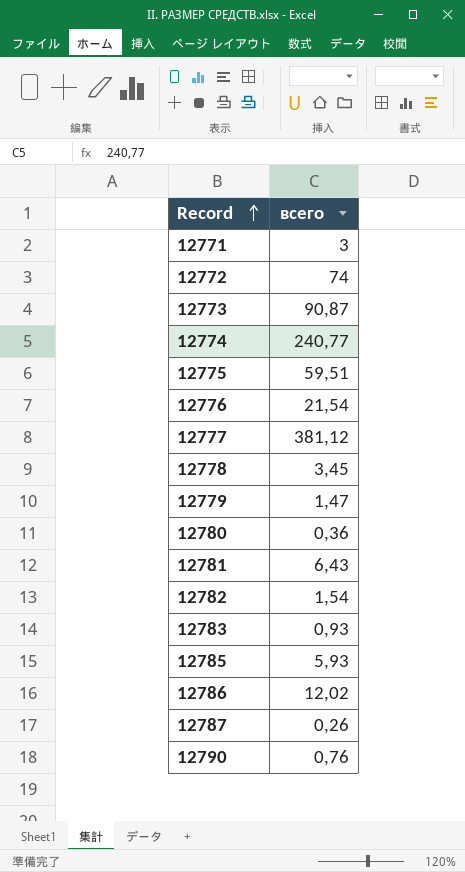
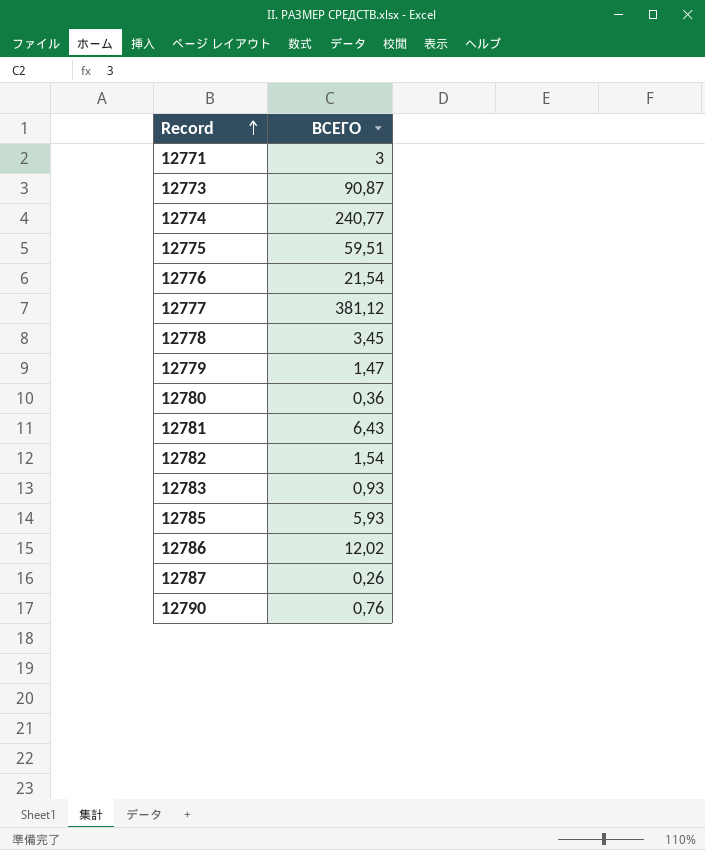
column name: всего -> ВСЕГО
row 12772: 74 -> none

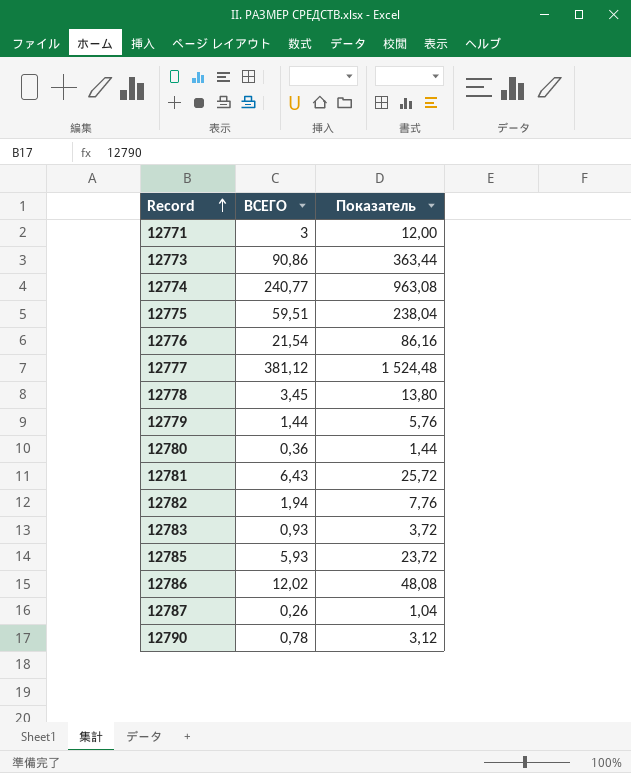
column Показатель | formula: none -> [ВСЕГО] * 4
12773 | ВСЕГО: 90,87 -> 90,86
12779 | ВСЕГО: 1,47 -> 1,44
12782 | ВСЕГО: 1,54 -> 1,94
12790 | ВСЕГО: 0,76 -> 0,78

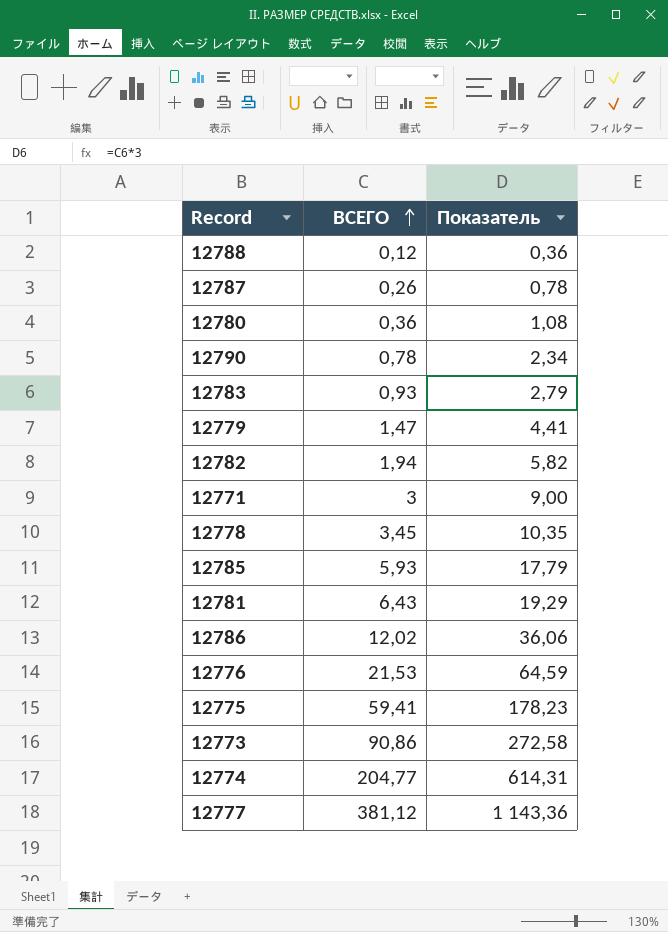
row order: Record ascending -> ВСЕГО ascending
column Показатель | formula: [ВСЕГО] * 4 -> [ВСЕГО] * 3
row 12788: none -> 0,12 | 0,36
12779 | ВСЕГО: 1,44 -> 1,47
12776 | ВСЕГО: 21,54 -> 21,53
12775 | ВСЕГО: 59,51 -> 59,41
12774 | ВСЕГО: 240,77 -> 204,77

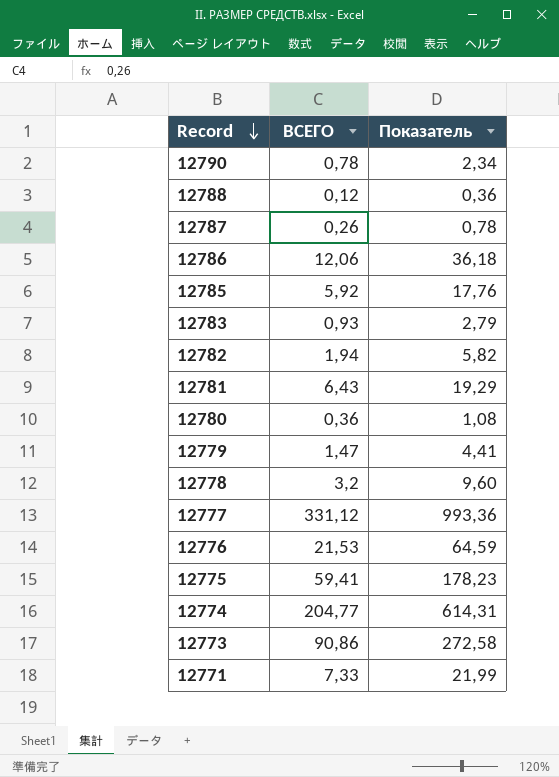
row order: ВСЕГО ascending -> Record descending
12786 | ВСЕГО: 12,02 -> 12,06
12786 | Показатель: 36,06 -> 36,18
12785 | ВСЕГО: 5,93 -> 5,92
12785 | Показатель: 17,79 -> 17,76
12778 | ВСЕГО: 3,45 -> 3,2
12778 | Показатель: 10,35 -> 9,60
12777 | ВСЕГО: 381,12 -> 331,12
12777 | Показатель: 1 143,36 -> 993,36
12771 | ВСЕГО: 3 -> 7,33
12771 | Показатель: 9,00 -> 21,99

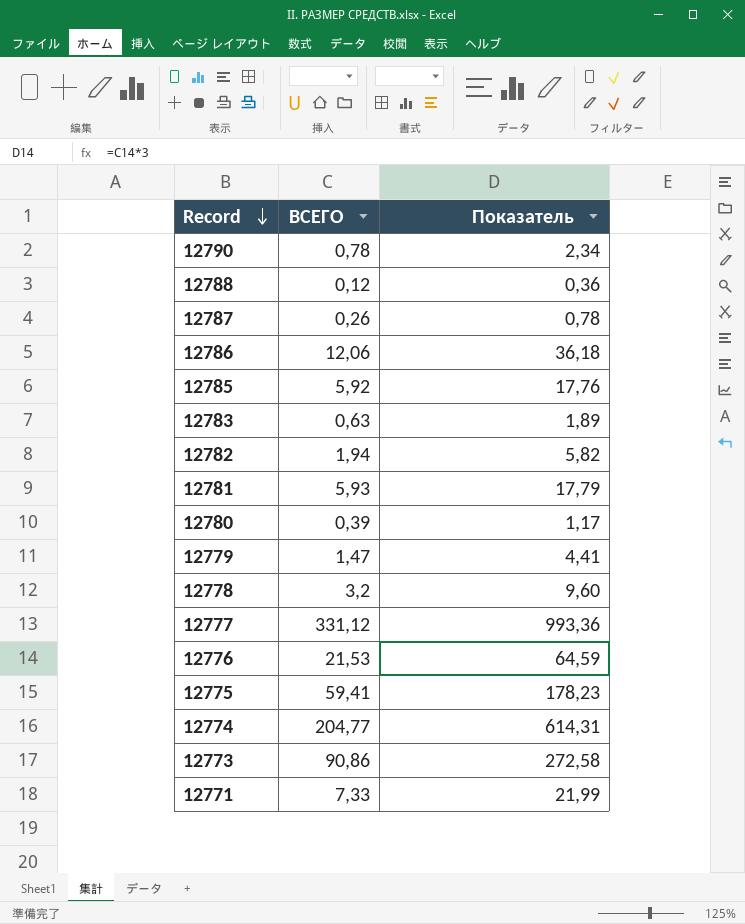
12783 | ВСЕГО: 0,93 -> 0,63
12783 | Показатель: 2,79 -> 1,89
12781 | ВСЕГО: 6,43 -> 5,93
12781 | Показатель: 19,29 -> 17,79
12780 | ВСЕГО: 0,36 -> 0,39
12780 | Показатель: 1,08 -> 1,17

